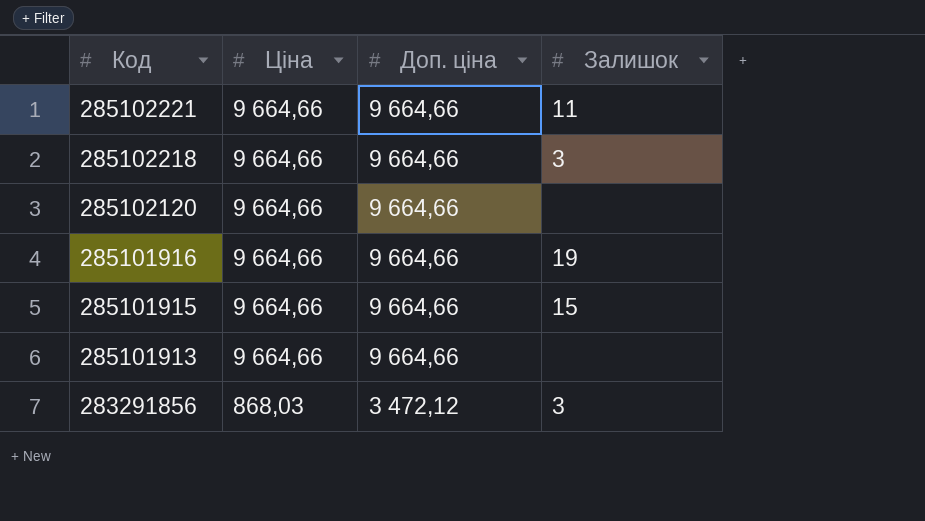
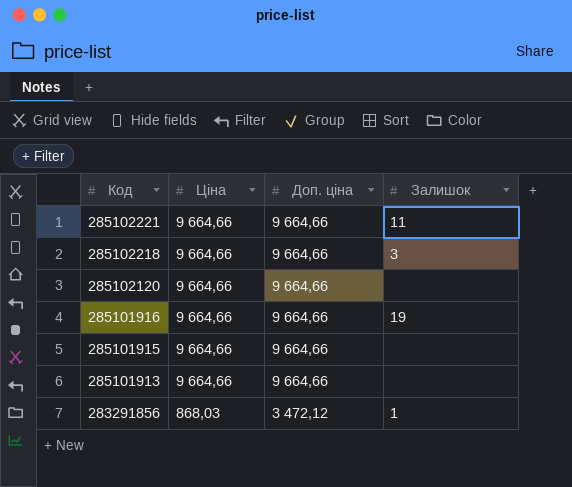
285101915 | Залишок: 15 -> none
283291856 | Залишок: 3 -> 1

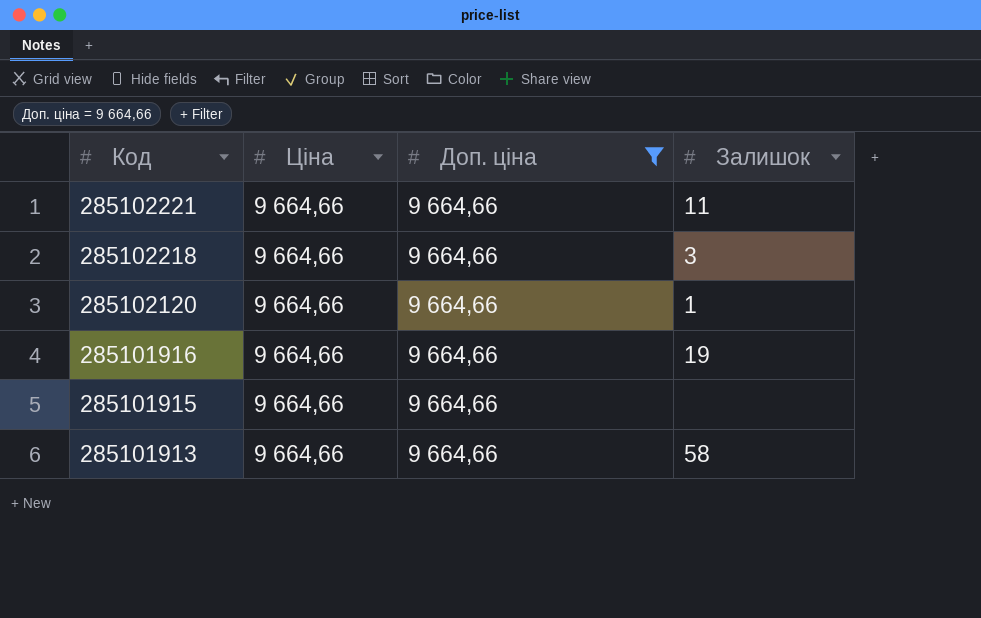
filter: none -> Доп. ціна = 9 664,66
285102120 | Залишок: none -> 1
285101913 | Залишок: none -> 58

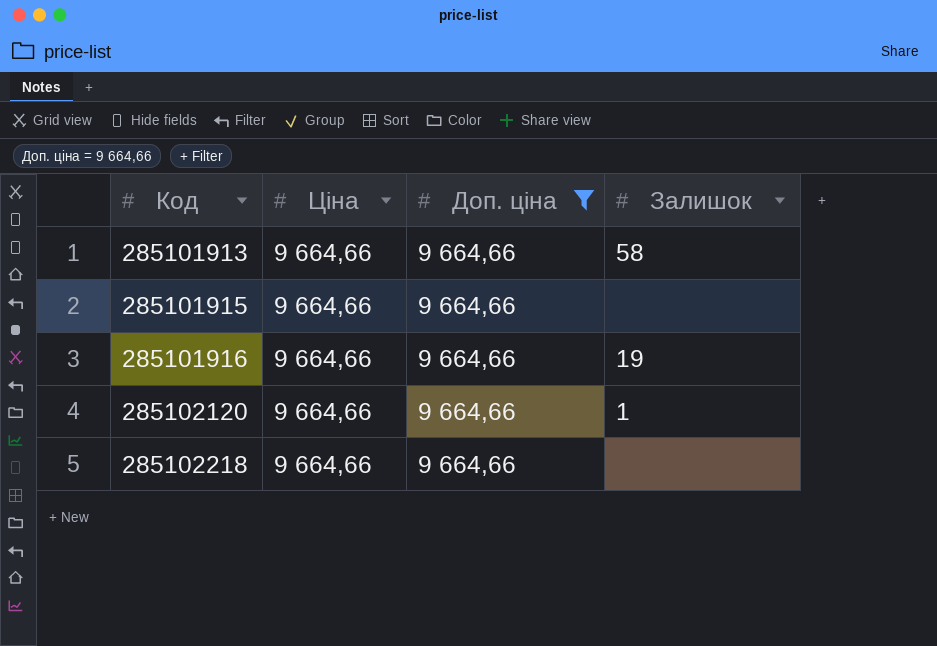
row order: Код descending -> Код ascending
row 285102221: 9 664,66 | 9 664,66 | 11 -> none
285102218 | Залишок: 3 -> none

